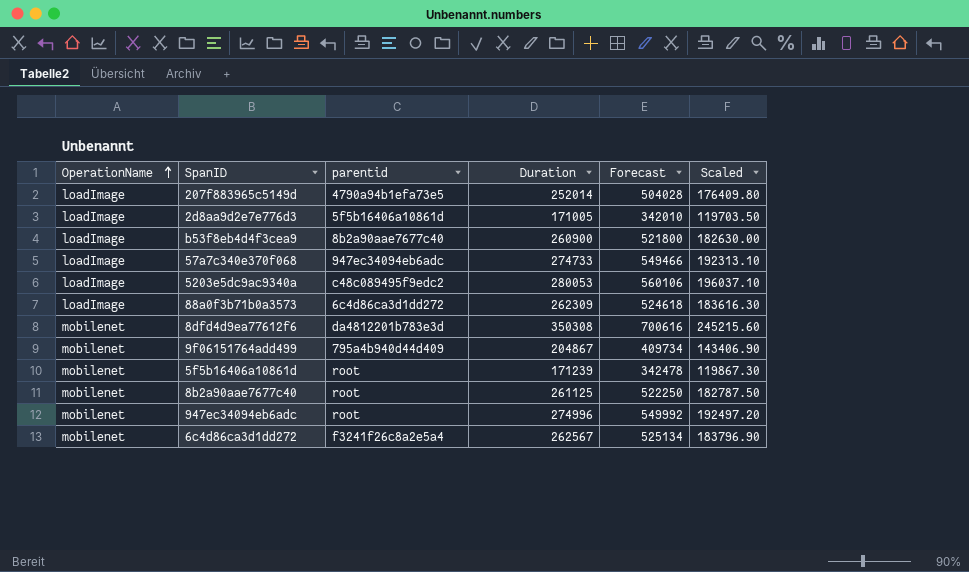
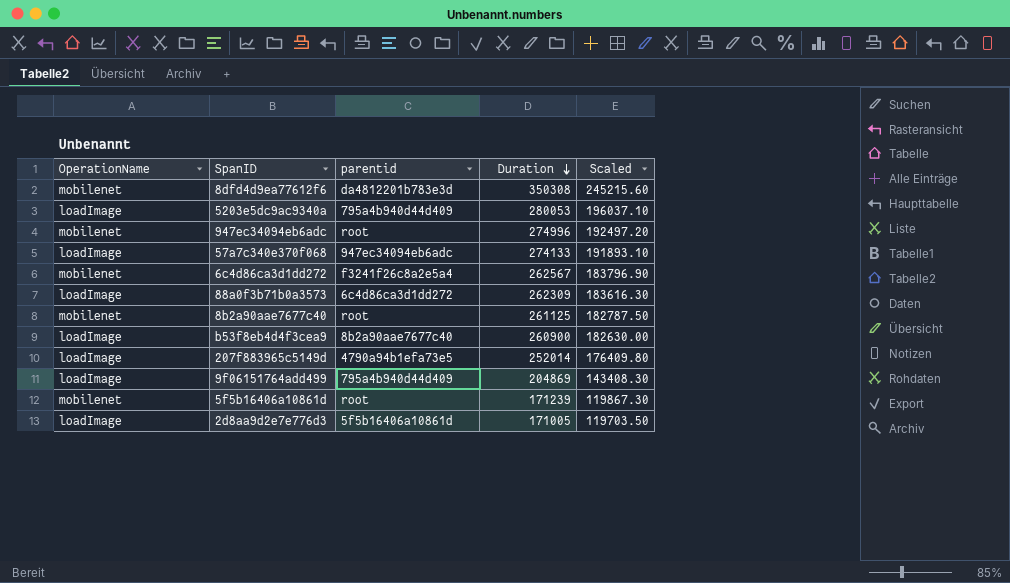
row order: OperationName ascending -> Duration descending
column Forecast | formula: [Duration] * 2 -> none
5203e5dc9ac9340a | parentid: c48c089495f9edc2 -> 795a4b940d44d409
57a7c340e370f068 | Duration: 274733 -> 274133
57a7c340e370f068 | Scaled: 192313.10 -> 191893.10
9f06151764add499 | OperationName: mobilenet -> loadImage
9f06151764add499 | Duration: 204867 -> 204869
9f06151764add499 | Scaled: 143406.90 -> 143408.30

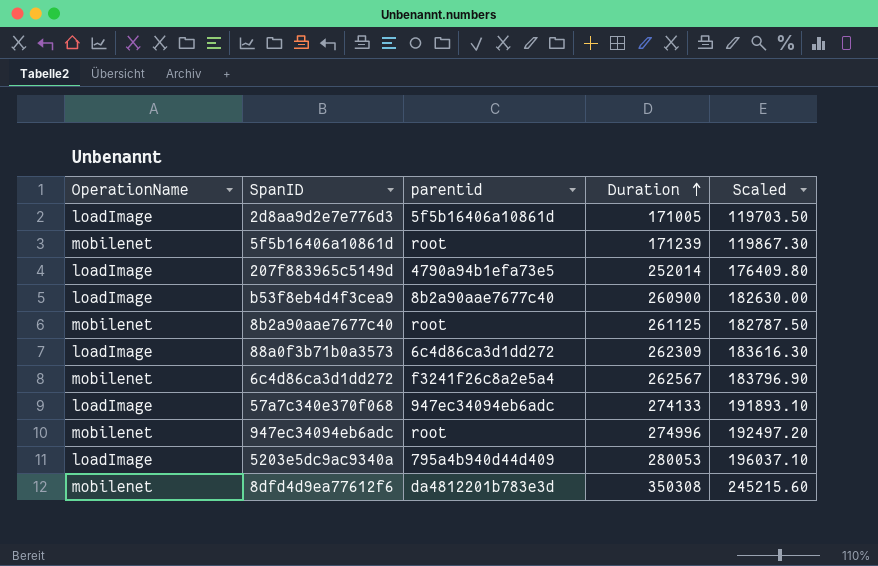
row order: Duration descending -> Duration ascending
row 9f06151764add499: loadImage | 795a4b940d44d409 | 204869 | 143408.30 -> none

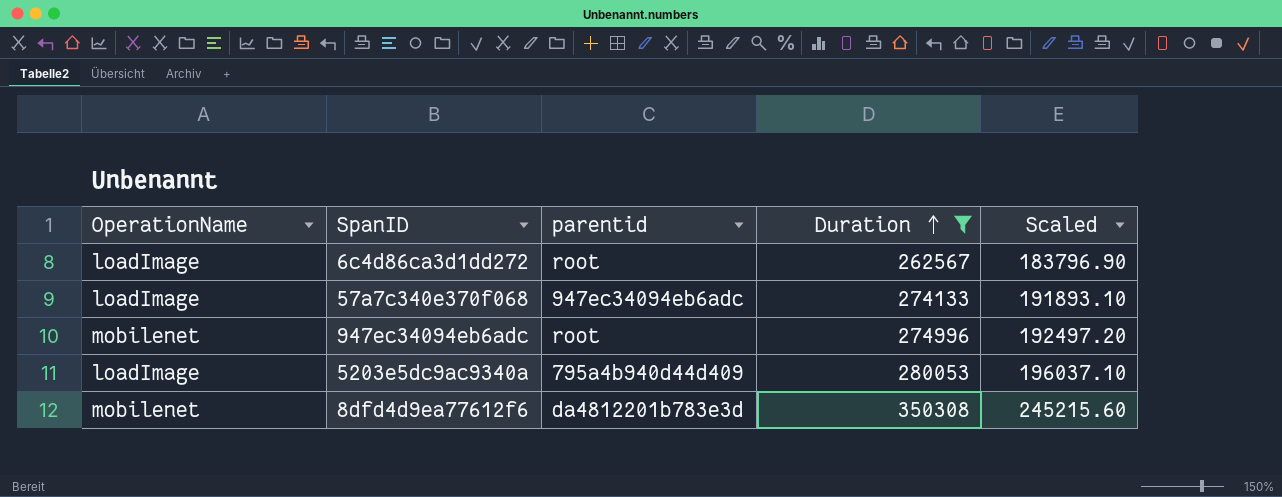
filter: none -> Duration >= 262567
6c4d86ca3d1dd272 | OperationName: mobilenet -> loadImage
6c4d86ca3d1dd272 | parentid: f3241f26c8a2e5a4 -> root

